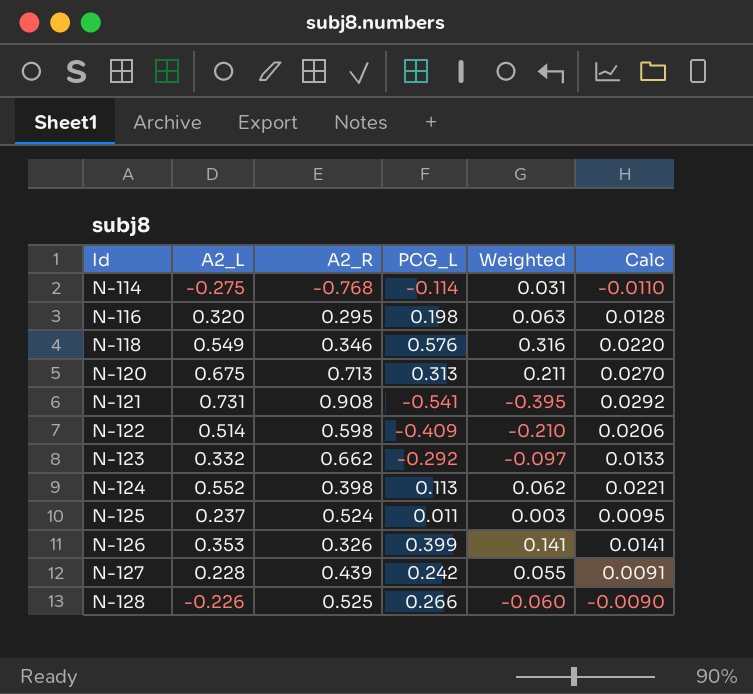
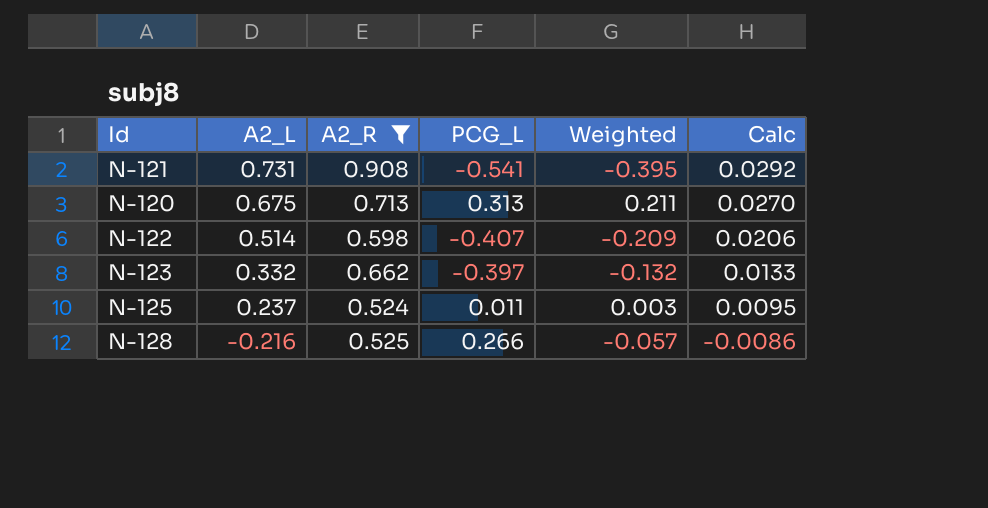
filter: none -> A2_R >= 0.524
row order: Id ascending -> A2_L descending
N-122 | PCG_L: -0.409 -> -0.407
N-122 | Weighted: -0.210 -> -0.209
N-123 | PCG_L: -0.292 -> -0.397
N-123 | Weighted: -0.097 -> -0.132
N-128 | A2_L: -0.226 -> -0.216
N-128 | Weighted: -0.060 -> -0.057
N-128 | Calc: -0.0090 -> -0.0086

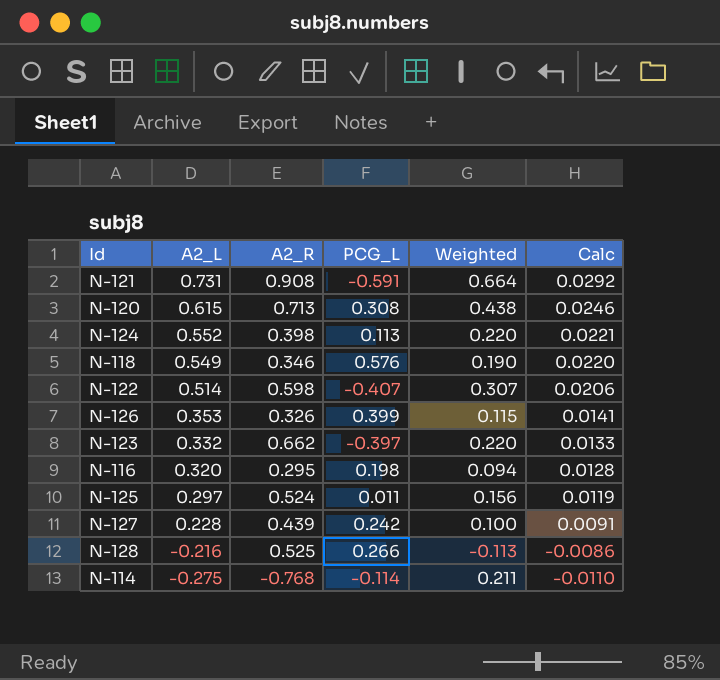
filter: A2_R >= 0.524 -> none
column Weighted | formula: [A2_L] * [PCG_L] -> [A2_L] * [A2_R]
N-121 | PCG_L: -0.541 -> -0.591
N-120 | A2_L: 0.675 -> 0.615
N-120 | PCG_L: 0.313 -> 0.308
N-120 | Calc: 0.0270 -> 0.0246
N-125 | A2_L: 0.237 -> 0.297
N-125 | Calc: 0.0095 -> 0.0119

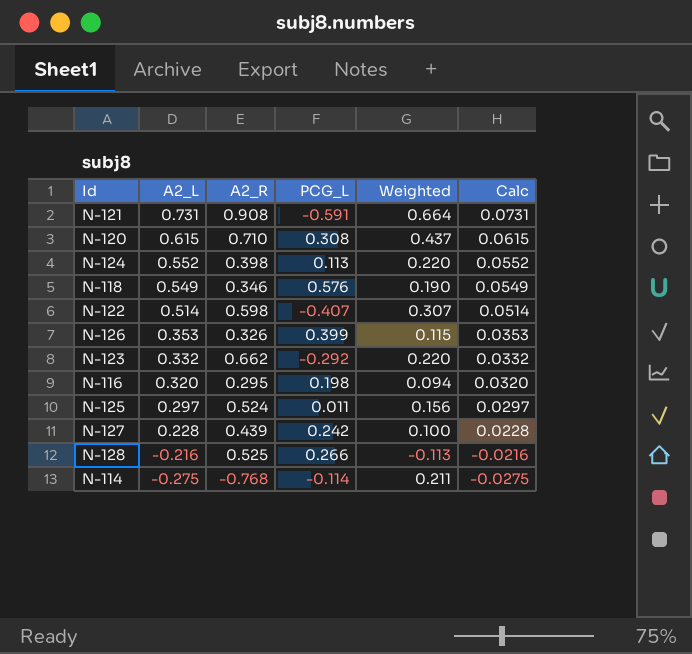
column Calc | formula: [A2_L] * 0.04 -> [A2_L] * 0.1
N-120 | A2_R: 0.713 -> 0.710
N-120 | Weighted: 0.438 -> 0.437
N-123 | PCG_L: -0.397 -> -0.292

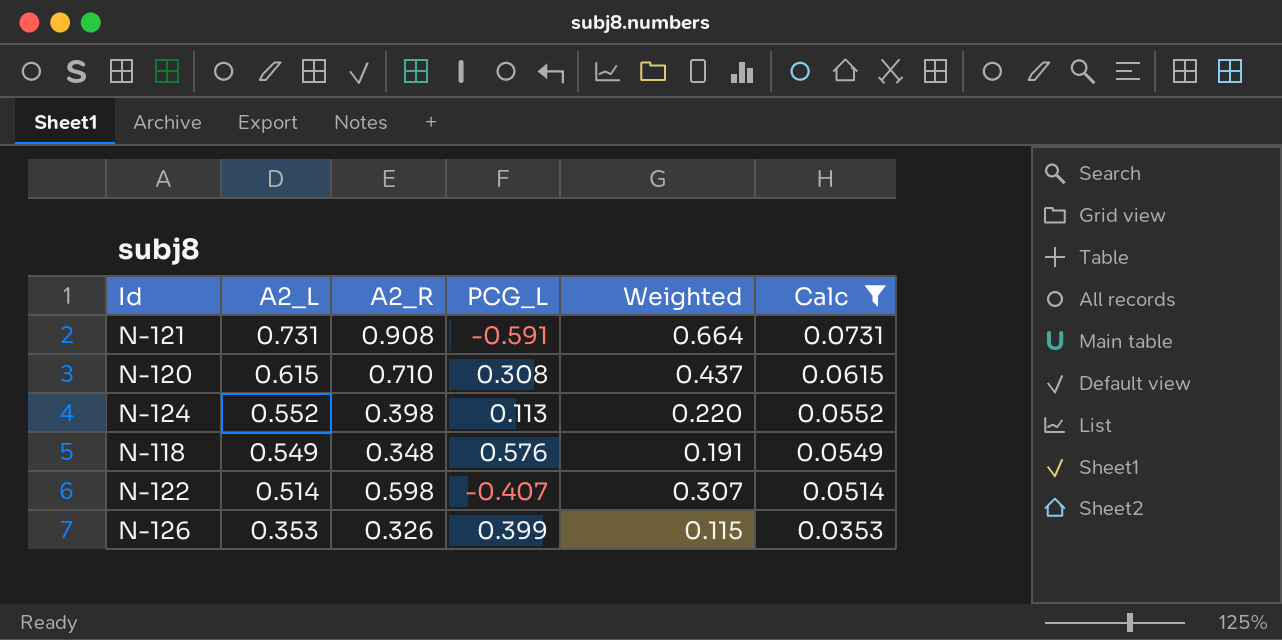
filter: none -> Calc >= 0.0353
N-118 | A2_R: 0.346 -> 0.348
N-118 | Weighted: 0.190 -> 0.191

